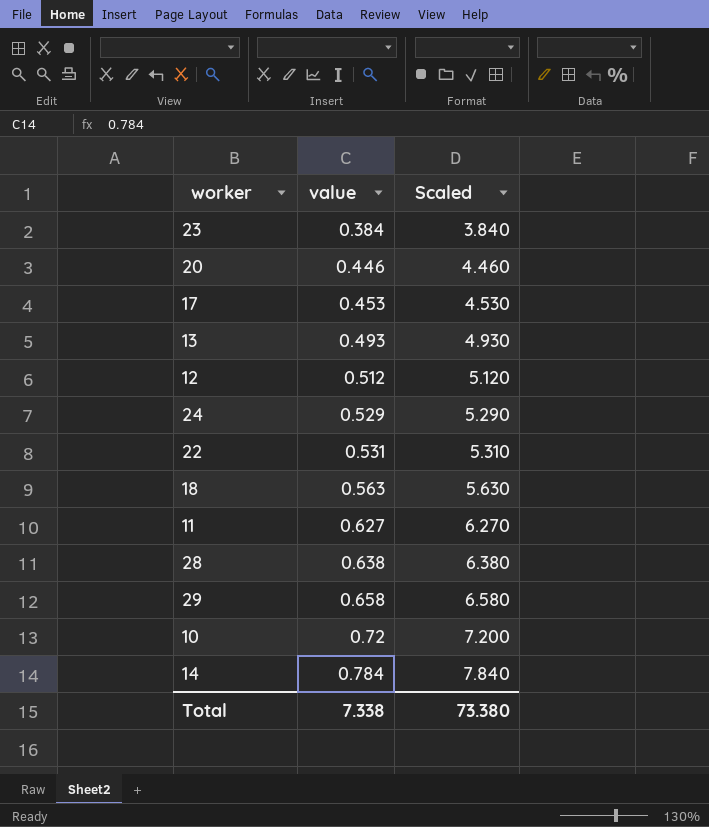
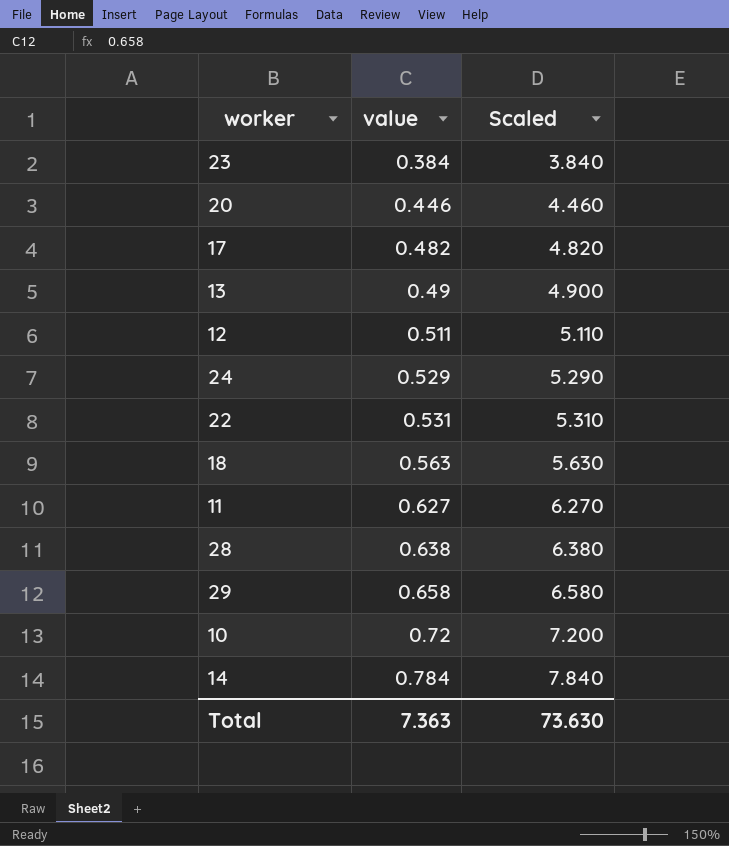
17 | value: 0.453 -> 0.482
17 | Scaled: 4.530 -> 4.820
13 | value: 0.493 -> 0.49
13 | Scaled: 4.930 -> 4.900
12 | value: 0.512 -> 0.511
12 | Scaled: 5.120 -> 5.110
Total | value: 7.338 -> 7.363
Total | Scaled: 73.380 -> 73.630

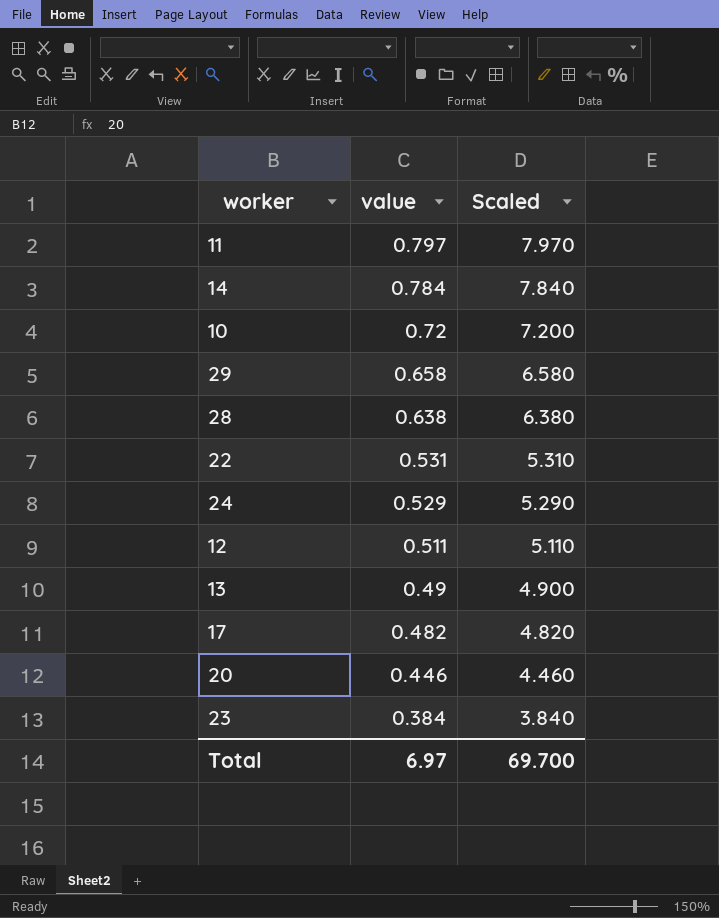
row order: value ascending -> value descending
row 18: 0.563 | 5.630 -> none
11 | value: 0.627 -> 0.797
11 | Scaled: 6.270 -> 7.970
Total | value: 7.363 -> 6.97
Total | Scaled: 73.630 -> 69.700

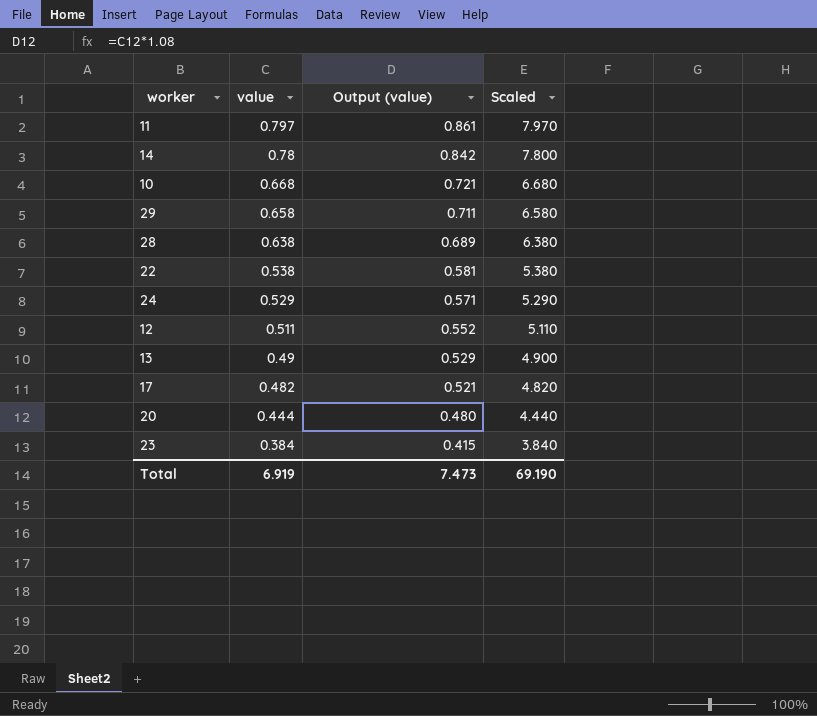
column Output (value) | formula: none -> [value] * 1.08
14 | value: 0.784 -> 0.78
14 | Scaled: 7.840 -> 7.800
10 | value: 0.72 -> 0.668
10 | Scaled: 7.200 -> 6.680
22 | value: 0.531 -> 0.538
22 | Scaled: 5.310 -> 5.380
20 | value: 0.446 -> 0.444
20 | Scaled: 4.460 -> 4.440
Total | value: 6.97 -> 6.919
Total | Scaled: 69.700 -> 69.190

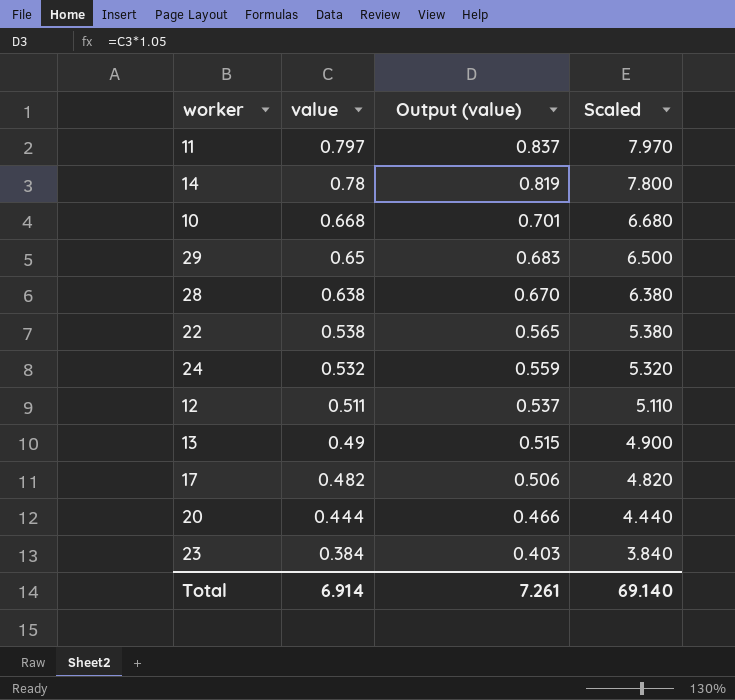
column Output (value) | formula: [value] * 1.08 -> [value] * 1.05
29 | value: 0.658 -> 0.65
29 | Scaled: 6.580 -> 6.500
24 | value: 0.529 -> 0.532
24 | Scaled: 5.290 -> 5.320
Total | value: 6.919 -> 6.914
Total | Output (value): 7.473 -> 7.261
Total | Scaled: 69.190 -> 69.140

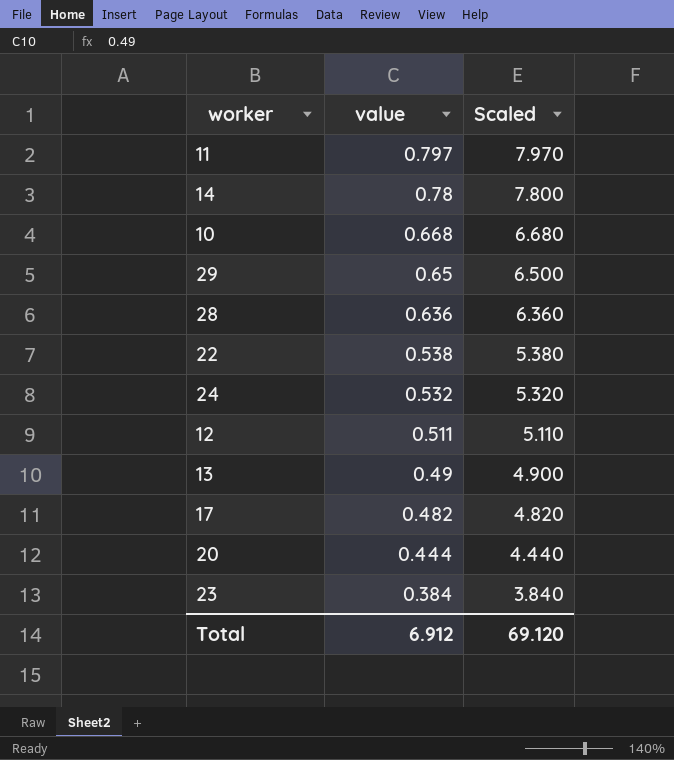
column Output (value) | formula: [value] * 1.05 -> none
28 | value: 0.638 -> 0.636
28 | Scaled: 6.380 -> 6.360
Total | value: 6.914 -> 6.912
Total | Scaled: 69.140 -> 69.120

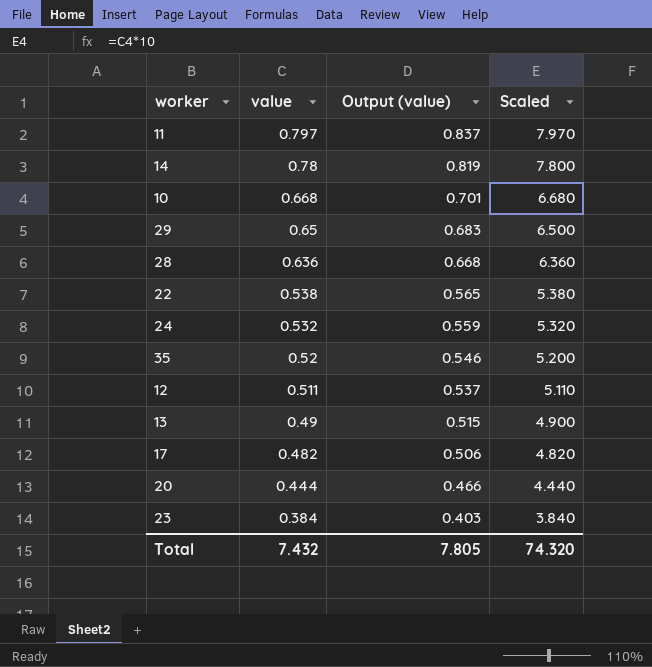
column Output (value) | formula: none -> [value] * 1.05
row 35: none -> 0.52 | 0.546 | 5.200
Total | value: 6.912 -> 7.432
Total | Scaled: 69.120 -> 74.320

